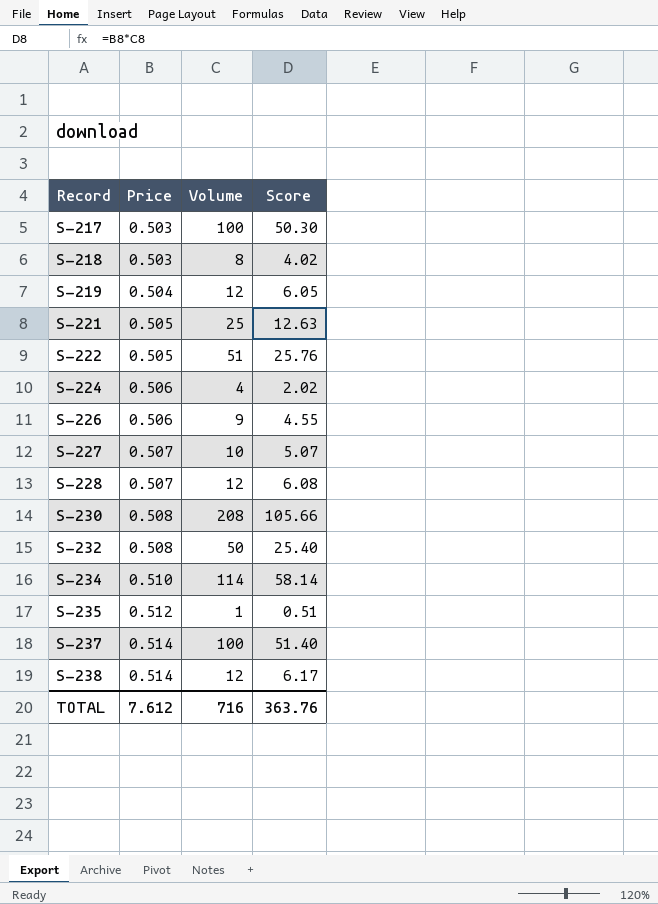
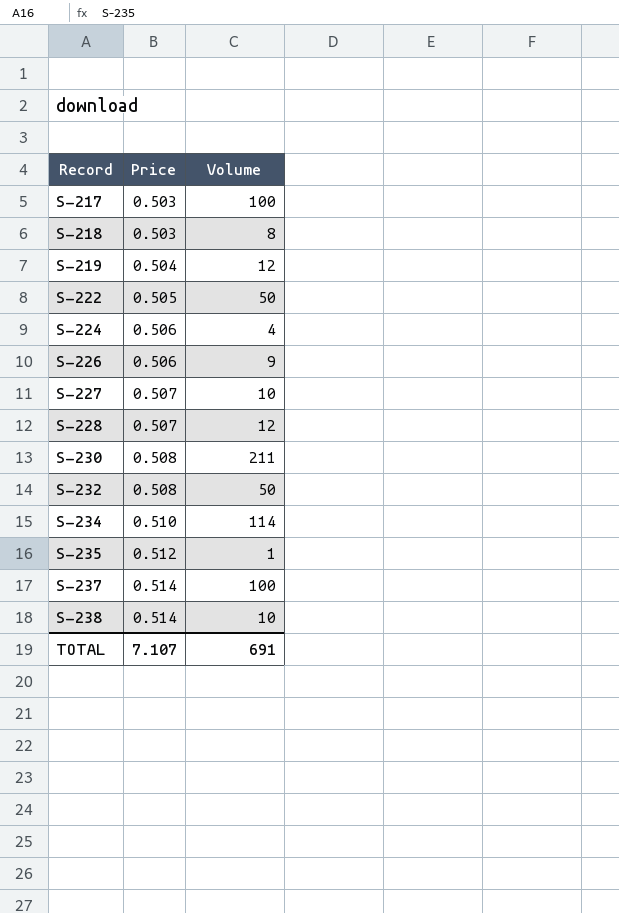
column Score | formula: [Price] * [Volume] -> none
row S-221: 0.505 | 25 | 12.63 -> none
S-222 | Volume: 51 -> 50
S-230 | Volume: 208 -> 211
S-238 | Volume: 12 -> 10
TOTAL | Price: 7.612 -> 7.107
TOTAL | Volume: 716 -> 691

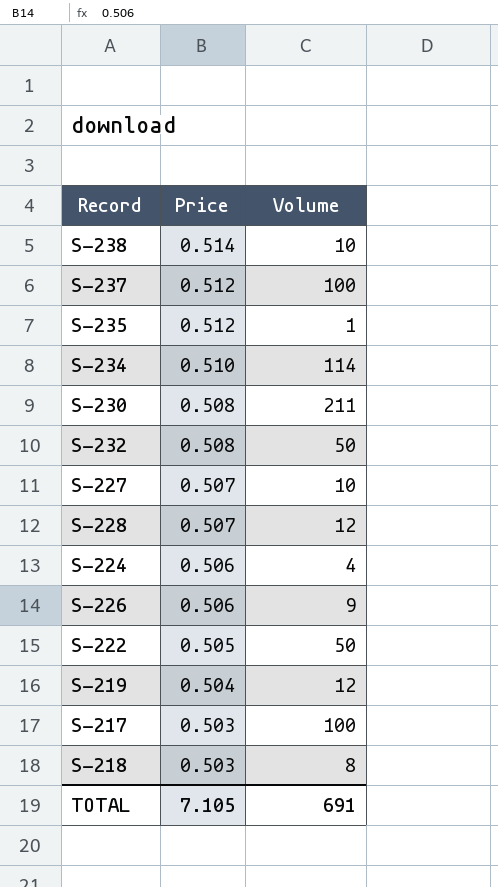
row order: Record ascending -> Price descending
S-237 | Price: 0.514 -> 0.512
TOTAL | Price: 7.107 -> 7.105

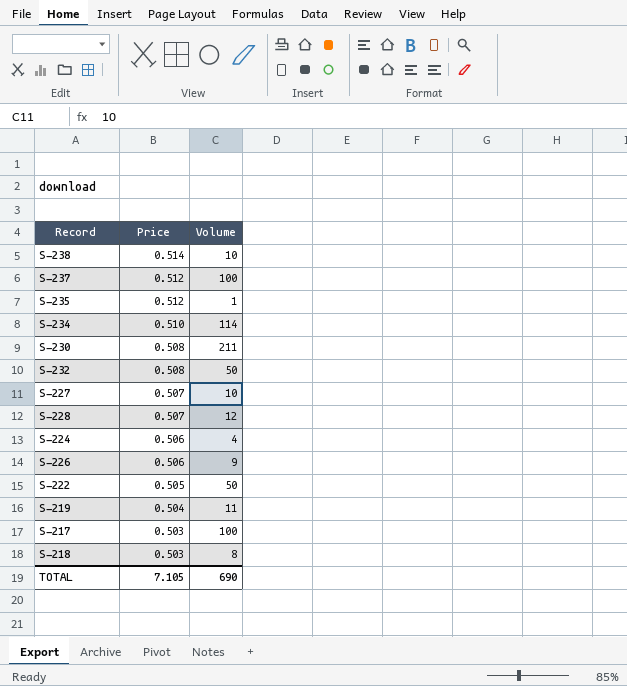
S-219 | Volume: 12 -> 11
TOTAL | Volume: 691 -> 690

